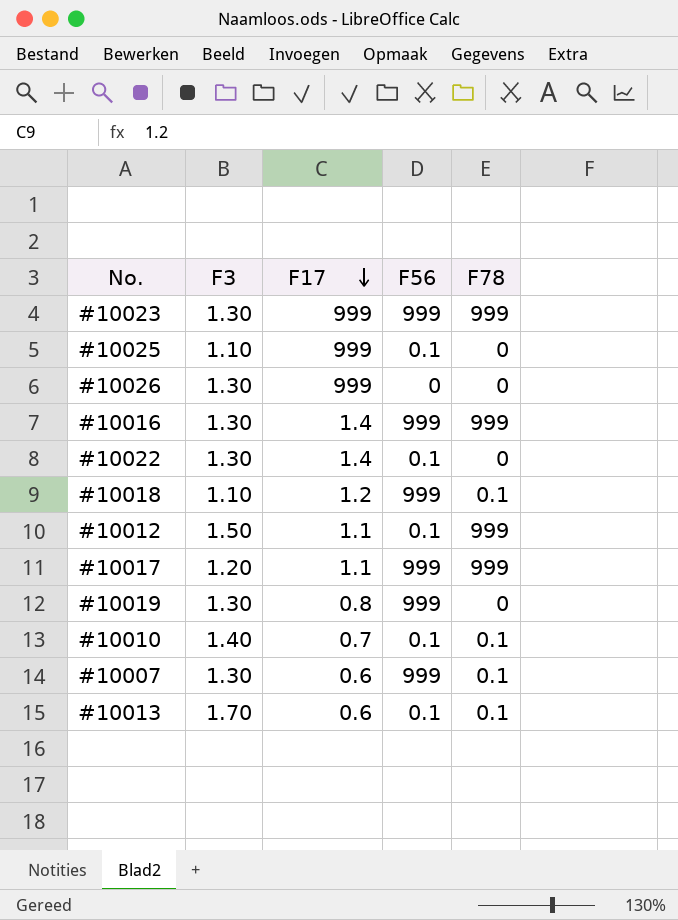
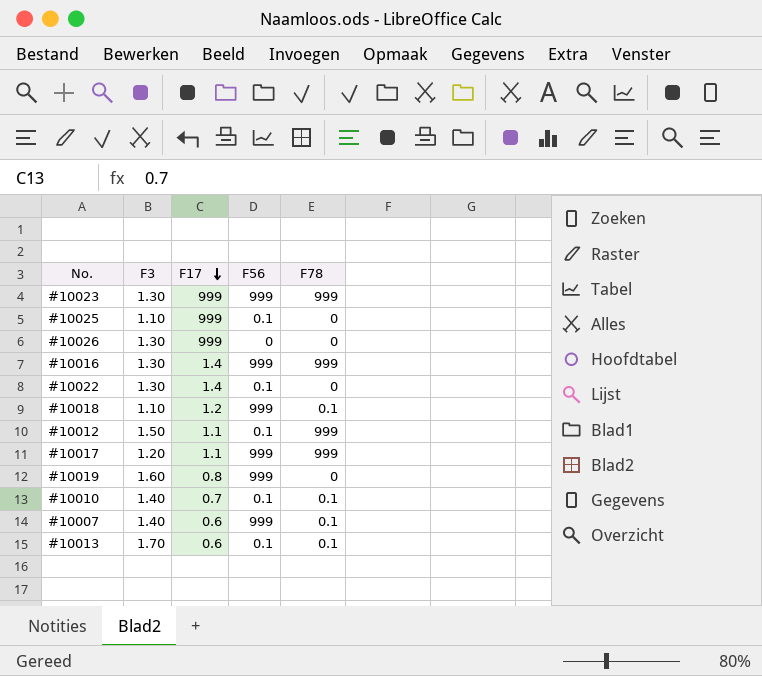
#10019 | F3: 1.30 -> 1.60
#10007 | F3: 1.30 -> 1.40

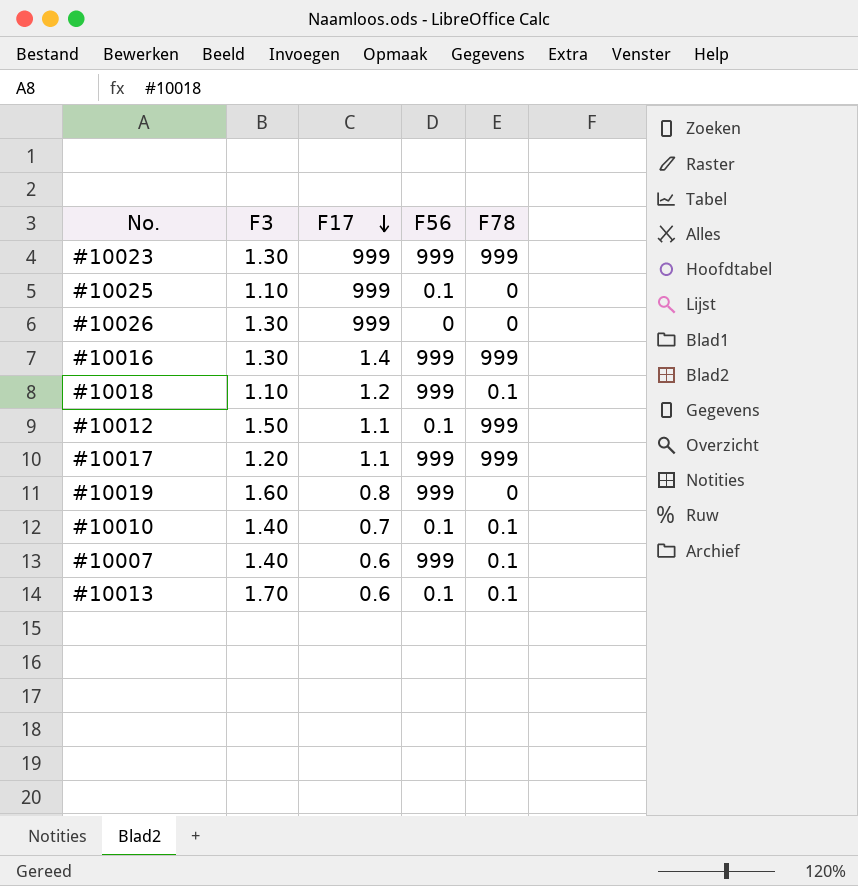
row #10022: 1.30 | 1.4 | 0.1 | 0 -> none

